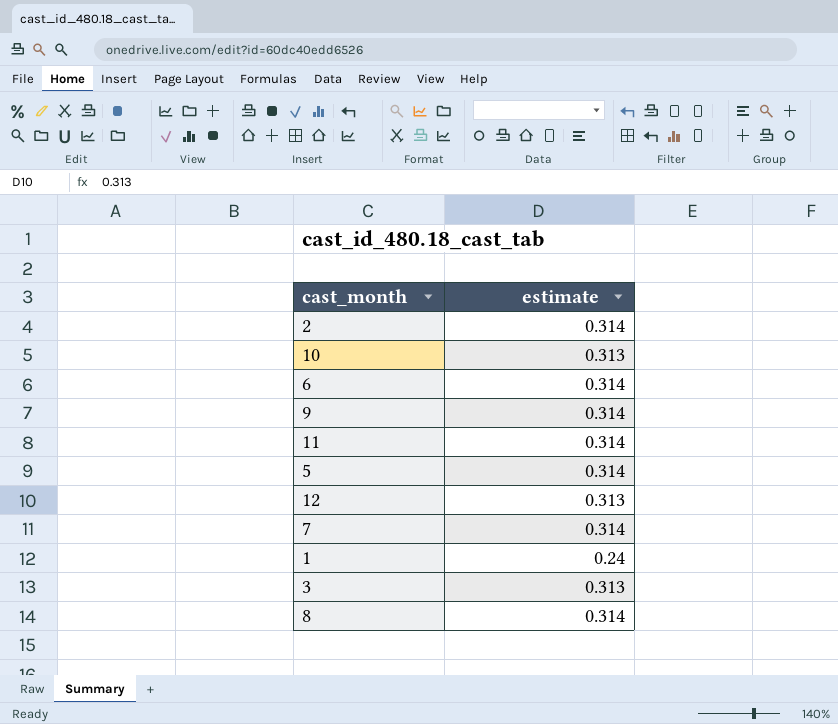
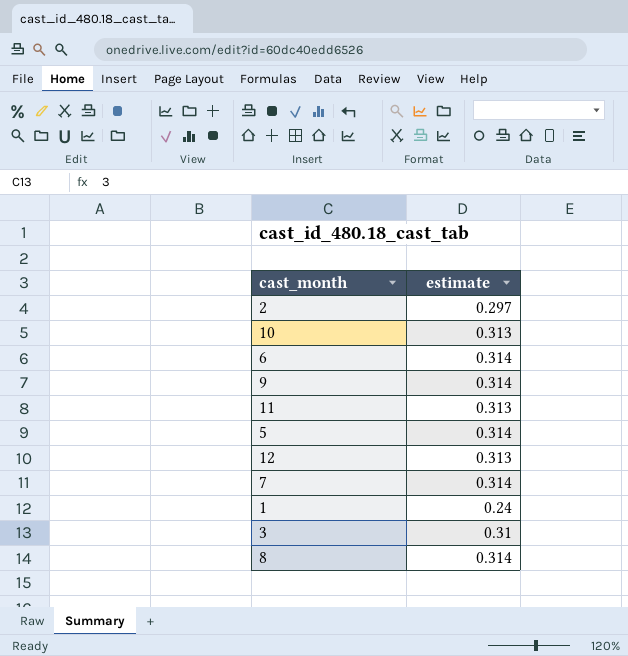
2 | estimate: 0.314 -> 0.297
11 | estimate: 0.314 -> 0.313
3 | estimate: 0.313 -> 0.31

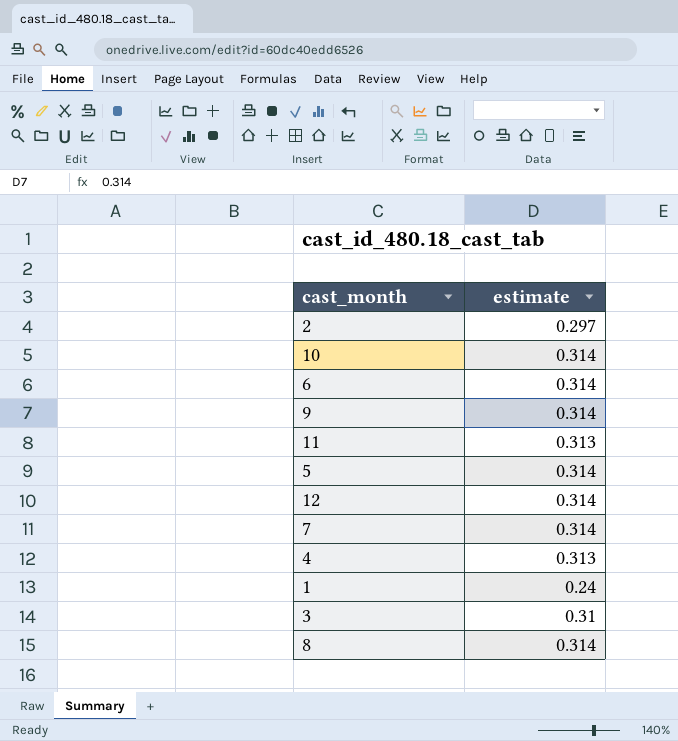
10 | estimate: 0.313 -> 0.314
12 | estimate: 0.313 -> 0.314
row 4: none -> 0.313

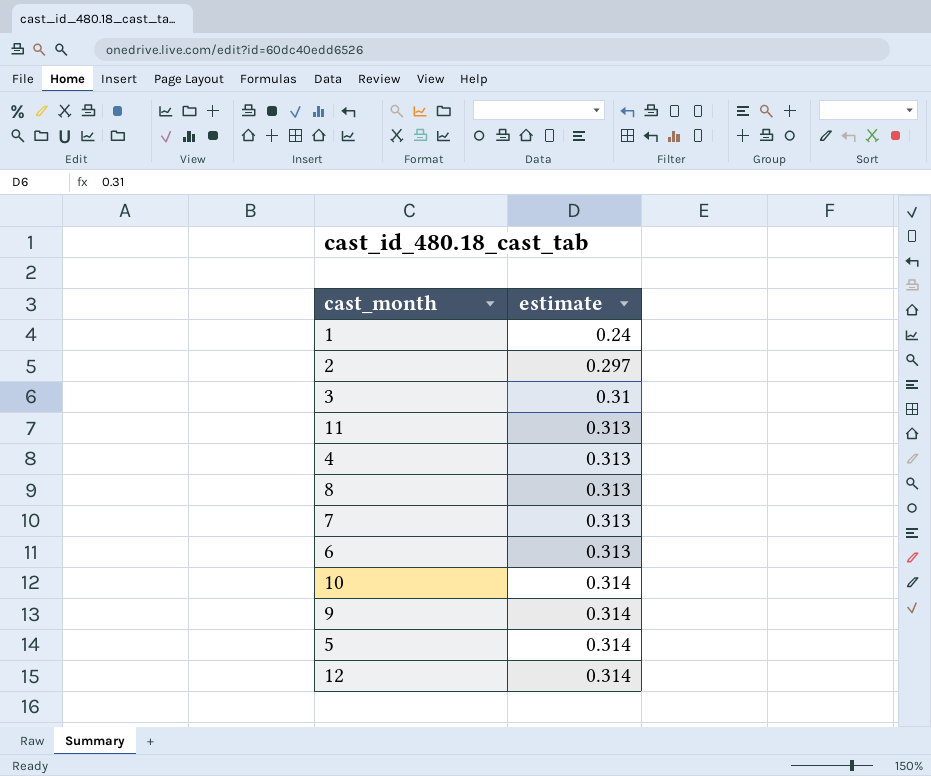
row order: none -> estimate ascending
8 | estimate: 0.314 -> 0.313
7 | estimate: 0.314 -> 0.313
6 | estimate: 0.314 -> 0.313

